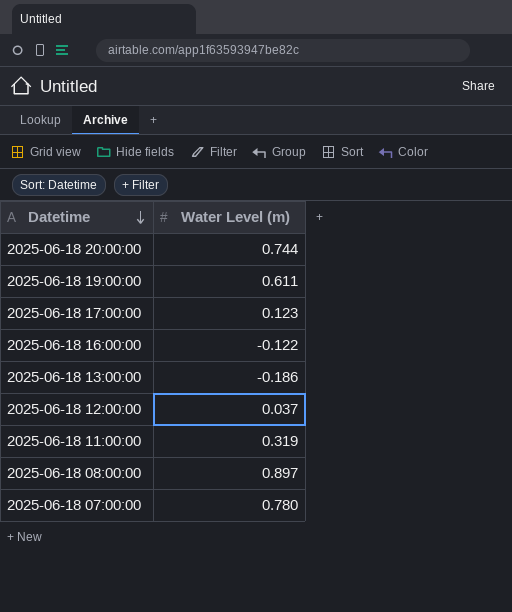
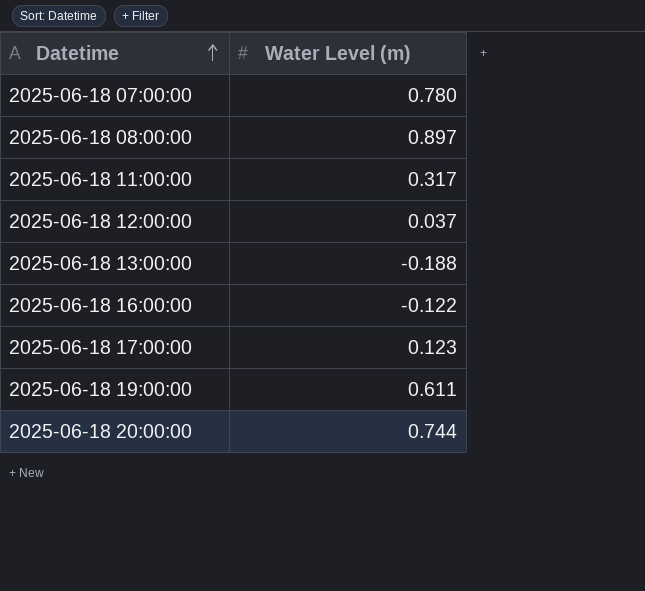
row order: Datetime descending -> Datetime ascending
2025-06-18 11:00:00 | Water Level (m): 0.319 -> 0.317
2025-06-18 13:00:00 | Water Level (m): -0.186 -> -0.188

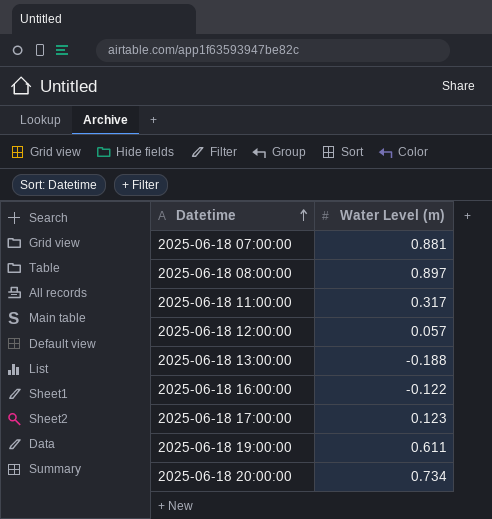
2025-06-18 07:00:00 | Water Level (m): 0.780 -> 0.881
2025-06-18 12:00:00 | Water Level (m): 0.037 -> 0.057
2025-06-18 20:00:00 | Water Level (m): 0.744 -> 0.734

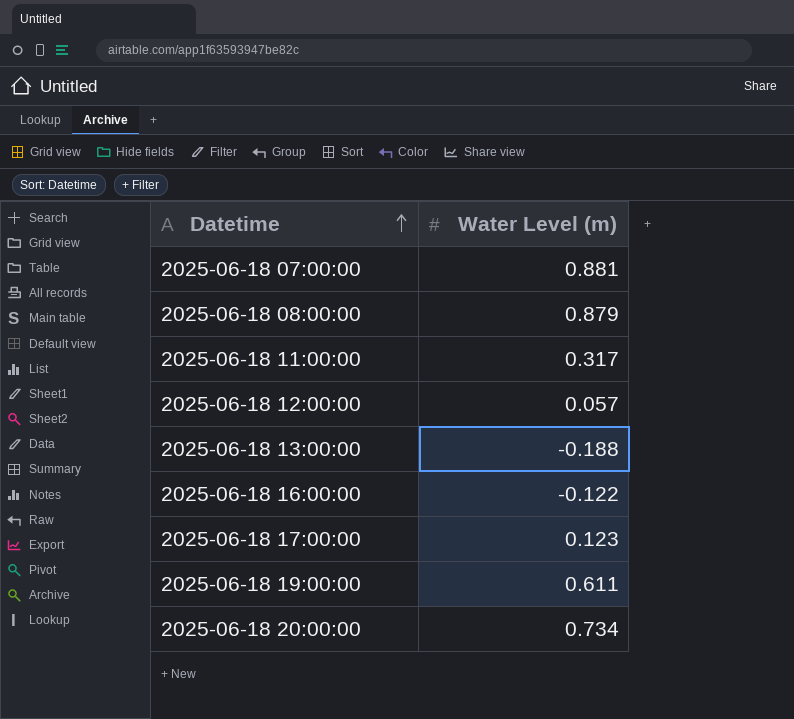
2025-06-18 08:00:00 | Water Level (m): 0.897 -> 0.879

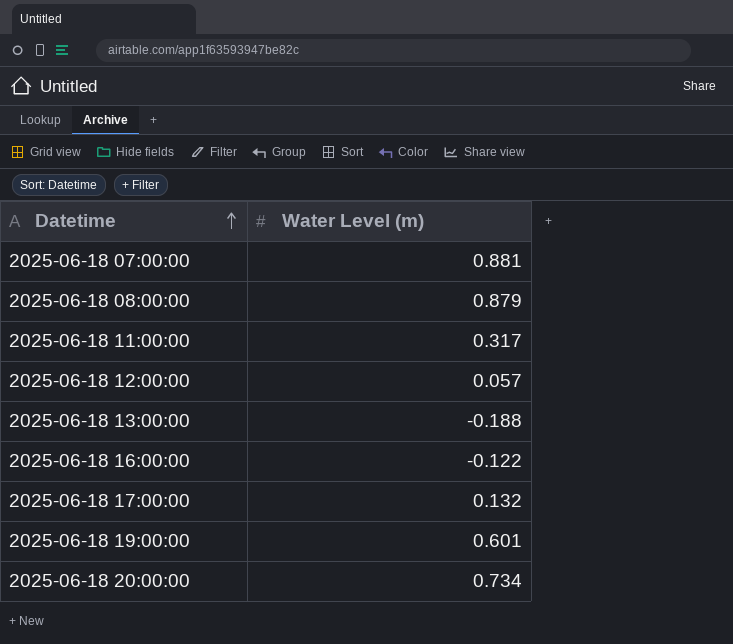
2025-06-18 17:00:00 | Water Level (m): 0.123 -> 0.132
2025-06-18 19:00:00 | Water Level (m): 0.611 -> 0.601

